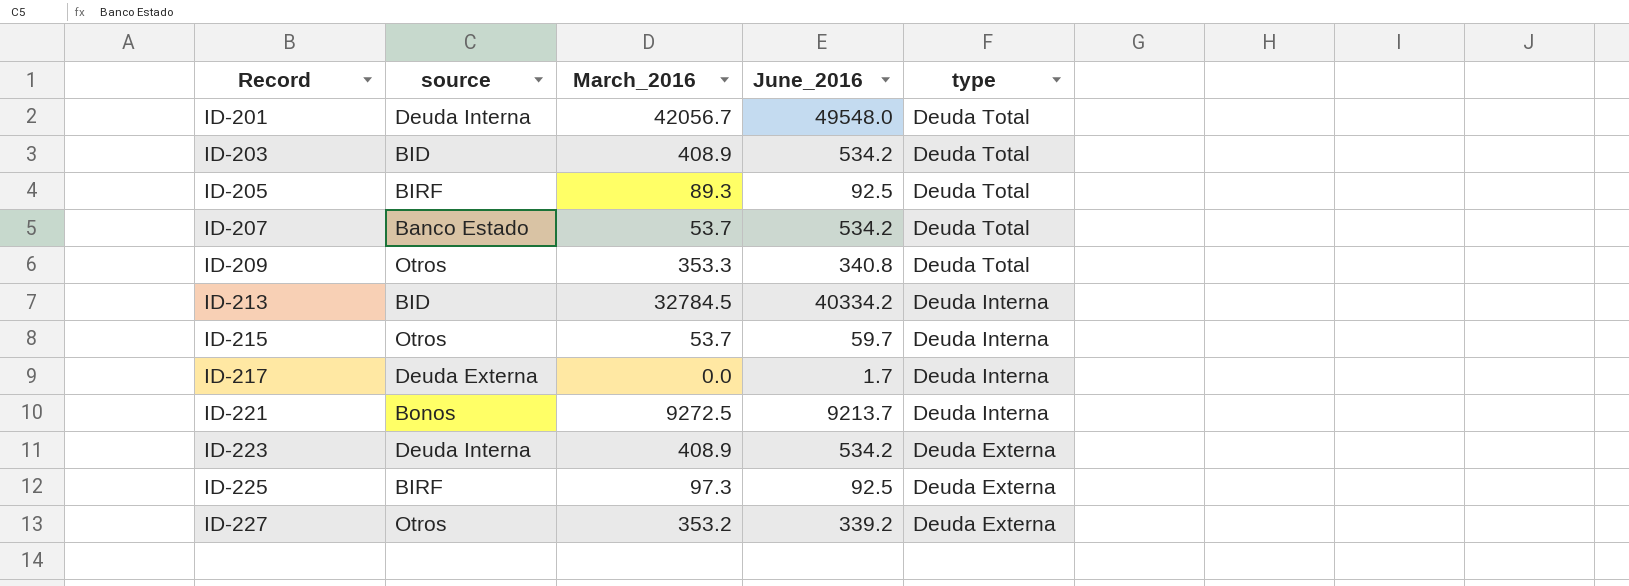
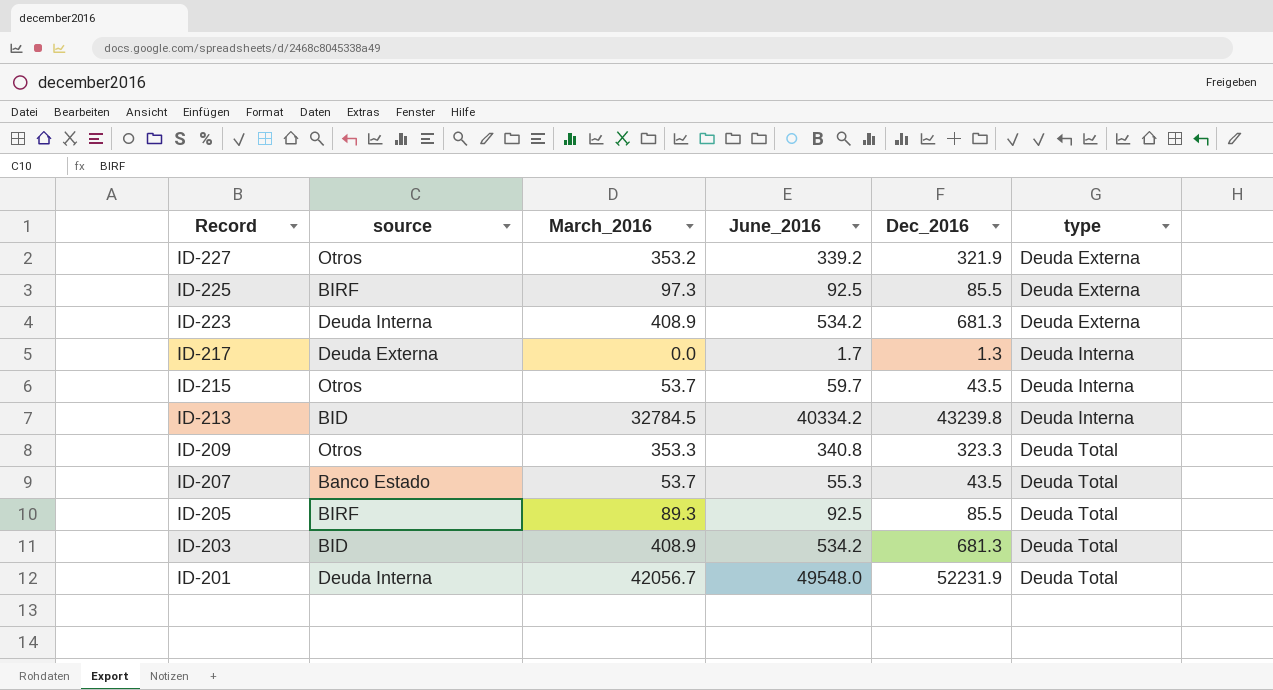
row order: Record ascending -> Record descending
column Dec_2016 | position: none -> 5
row ID-221: Bonos | 9272.5 | 9213.7 | Deuda Interna -> none
ID-207 | June_2016: 534.2 -> 55.3

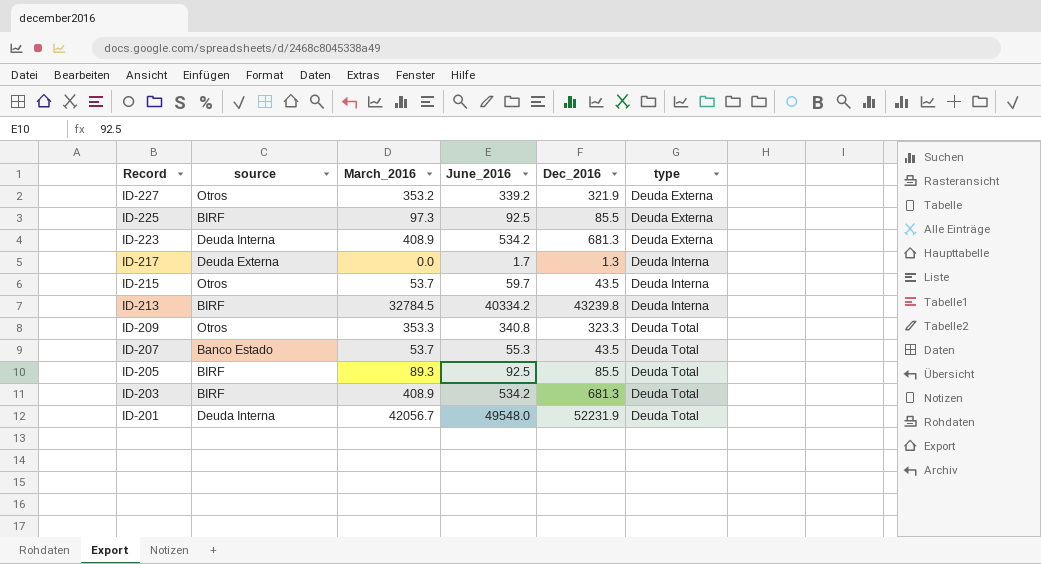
ID-213 | source: BID -> BIRF
ID-203 | source: BID -> BIRF

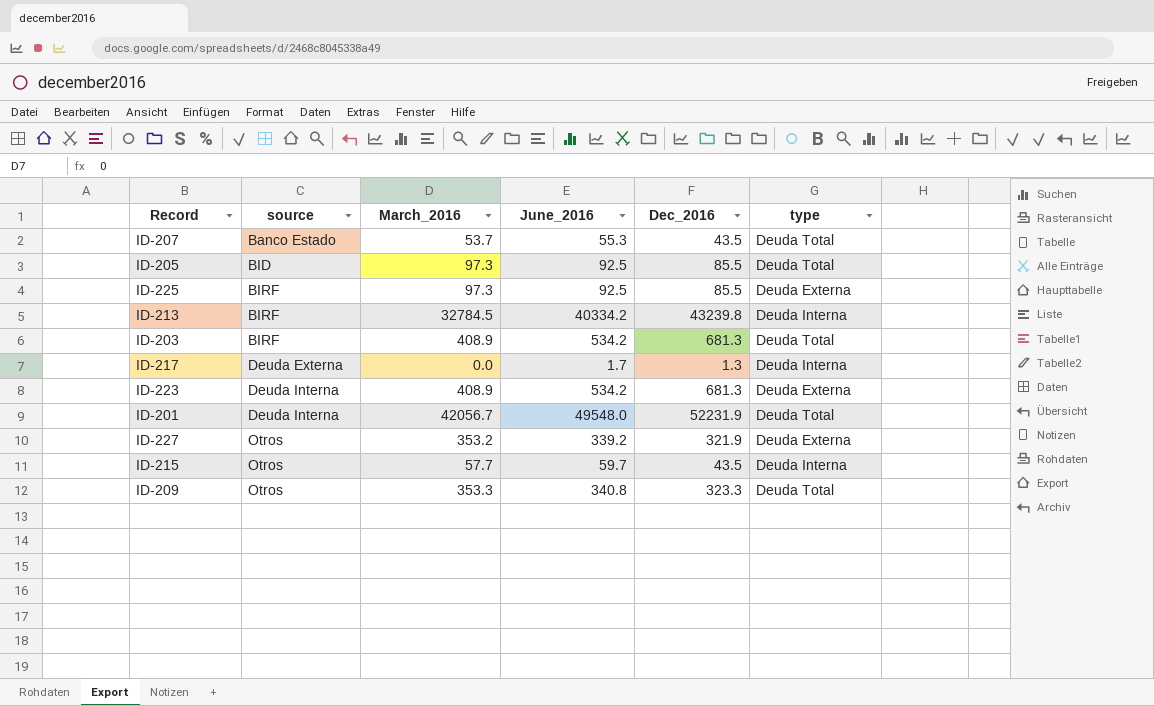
row order: Record descending -> source ascending
ID-205 | source: BIRF -> BID
ID-205 | March_2016: 89.3 -> 97.3
ID-215 | March_2016: 53.7 -> 57.7

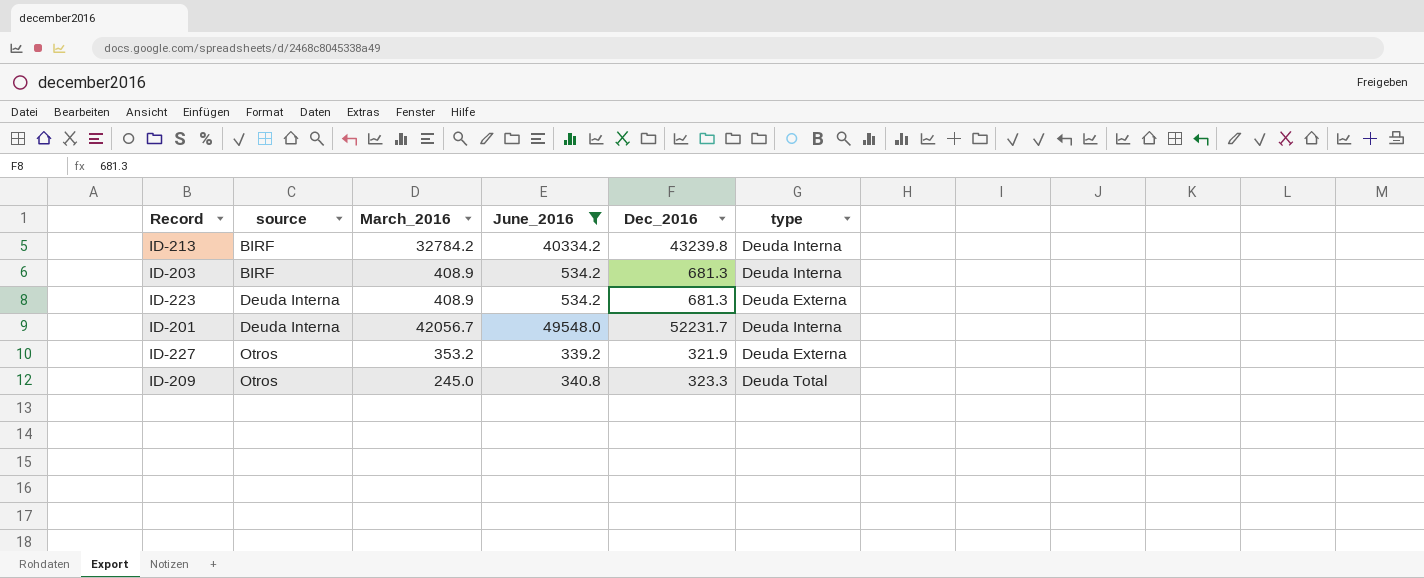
filter: none -> June_2016 >= 339.2
ID-213 | March_2016: 32784.5 -> 32784.2
ID-203 | type: Deuda Total -> Deuda Interna
ID-201 | Dec_2016: 52231.9 -> 52231.7
ID-201 | type: Deuda Total -> Deuda Interna
ID-209 | March_2016: 353.3 -> 245.0

